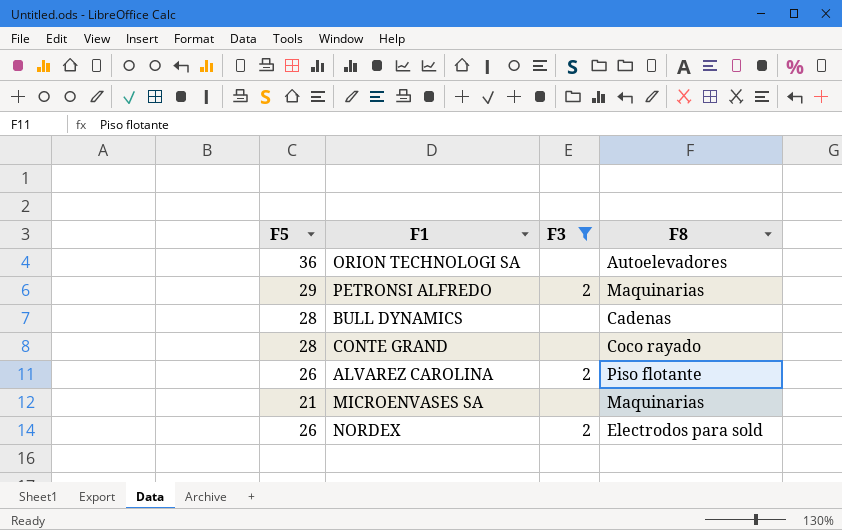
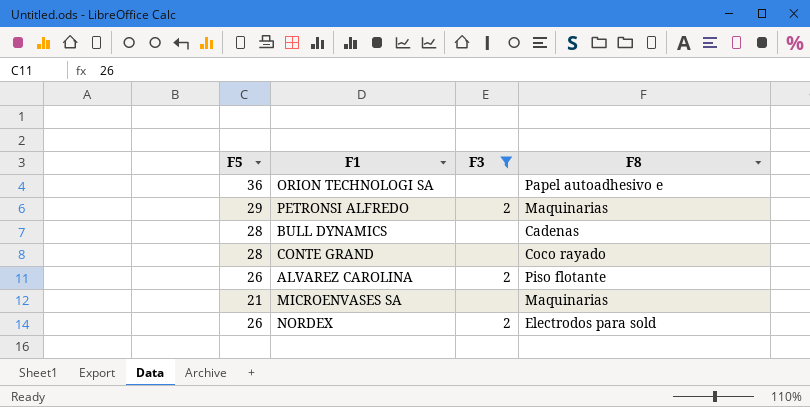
ORION TECHNOLOGI SA | F8: Autoelevadores -> Papel autoadhesivo e

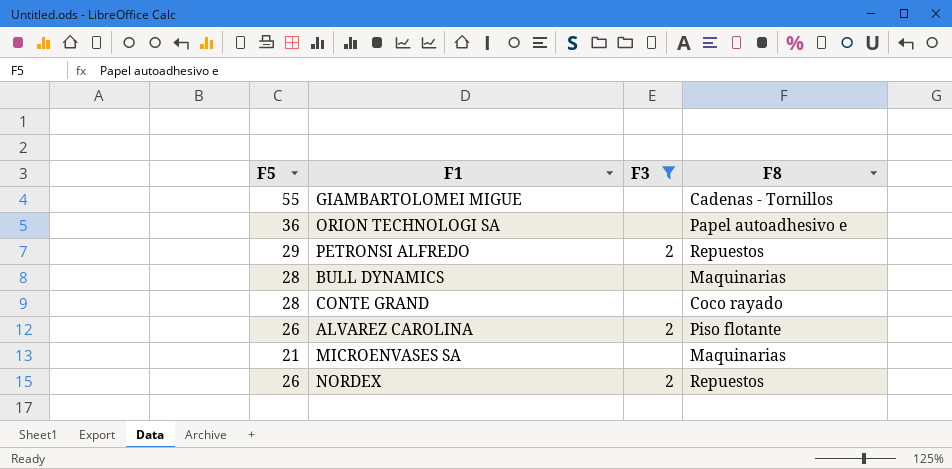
row GIAMBARTOLOMEI MIGUE: none -> 55 | none | Cadenas - Tornillos
PETRONSI ALFREDO | F8: Maquinarias -> Repuestos
BULL DYNAMICS | F8: Cadenas -> Maquinarias
NORDEX | F8: Electrodos para sold -> Repuestos

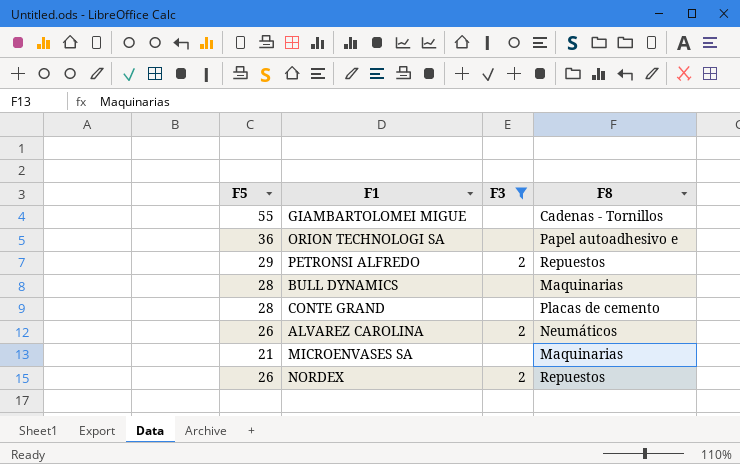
CONTE GRAND | F8: Coco rayado -> Placas de cemento
ALVAREZ CAROLINA | F8: Piso flotante -> Neumáticos

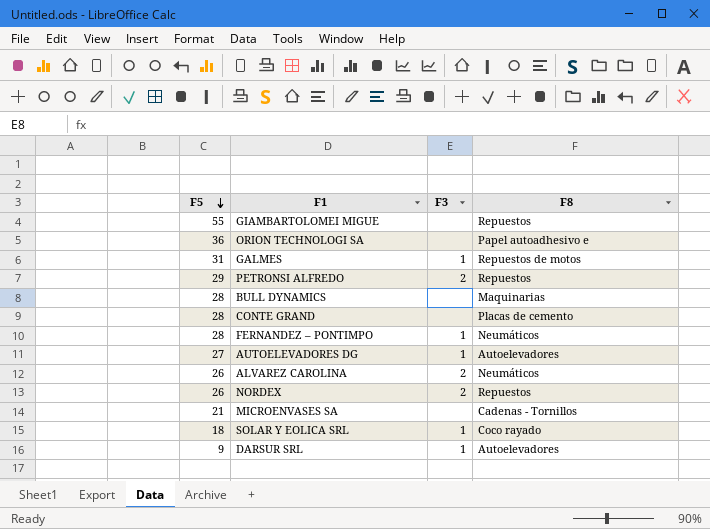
filter: F3 != 1 -> none
row order: none -> F5 descending
GIAMBARTOLOMEI MIGUE | F8: Cadenas - Tornillos -> Repuestos
MICROENVASES SA | F8: Maquinarias -> Cadenas - Tornillos

